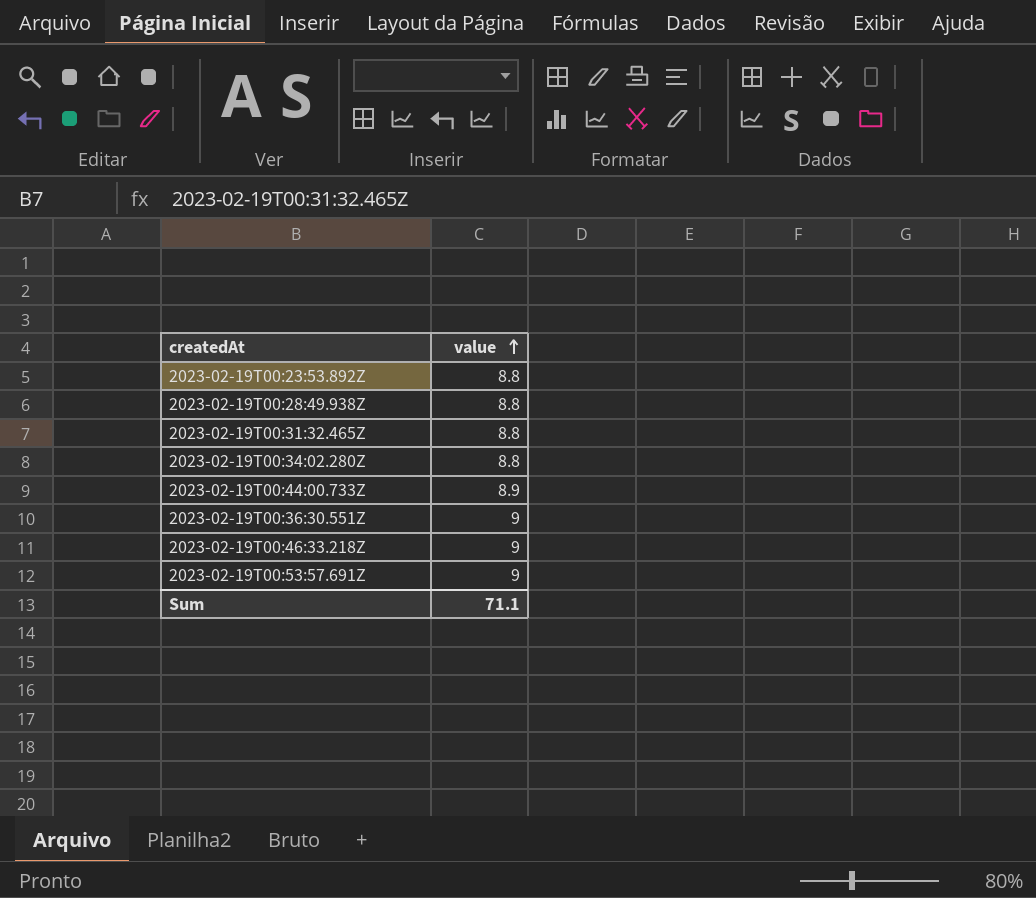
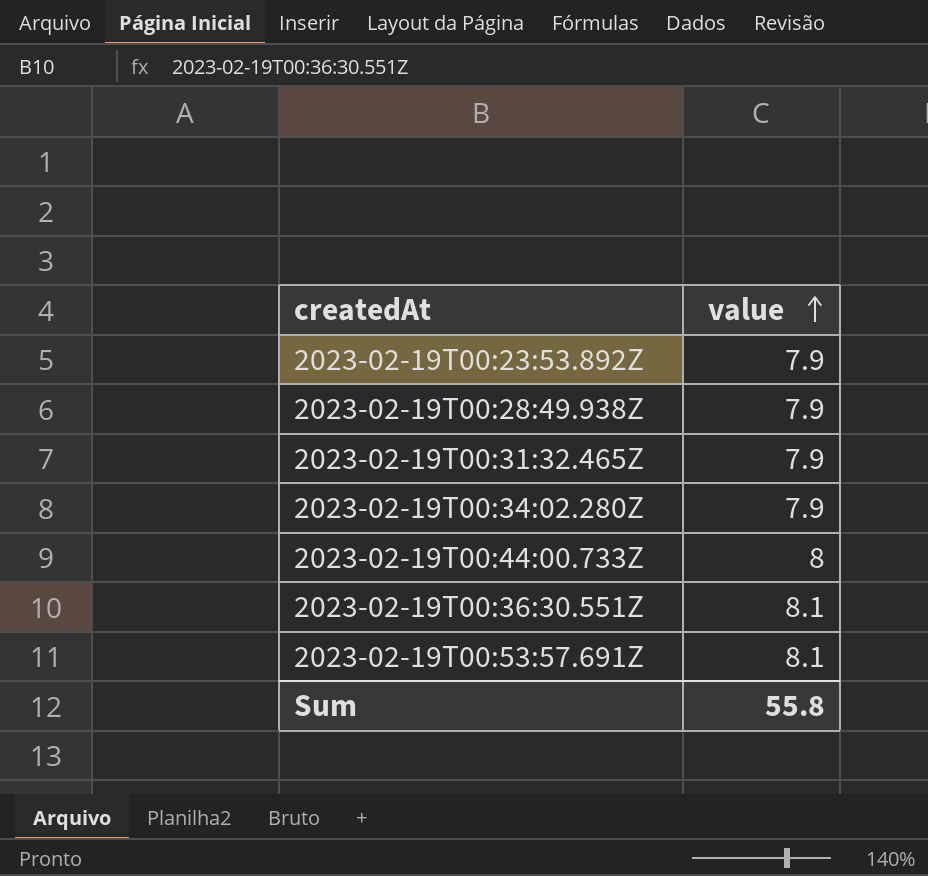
row 2023-02-19T00:46:33.218Z: 9 -> none
2023-02-19T00:23:53.892Z | value: 8.8 -> 7.9
2023-02-19T00:28:49.938Z | value: 8.8 -> 7.9
2023-02-19T00:31:32.465Z | value: 8.8 -> 7.9
2023-02-19T00:34:02.280Z | value: 8.8 -> 7.9
2023-02-19T00:44:00.733Z | value: 8.9 -> 8
2023-02-19T00:36:30.551Z | value: 9 -> 8.1
2023-02-19T00:53:57.691Z | value: 9 -> 8.1
Sum | value: 71.1 -> 55.8

